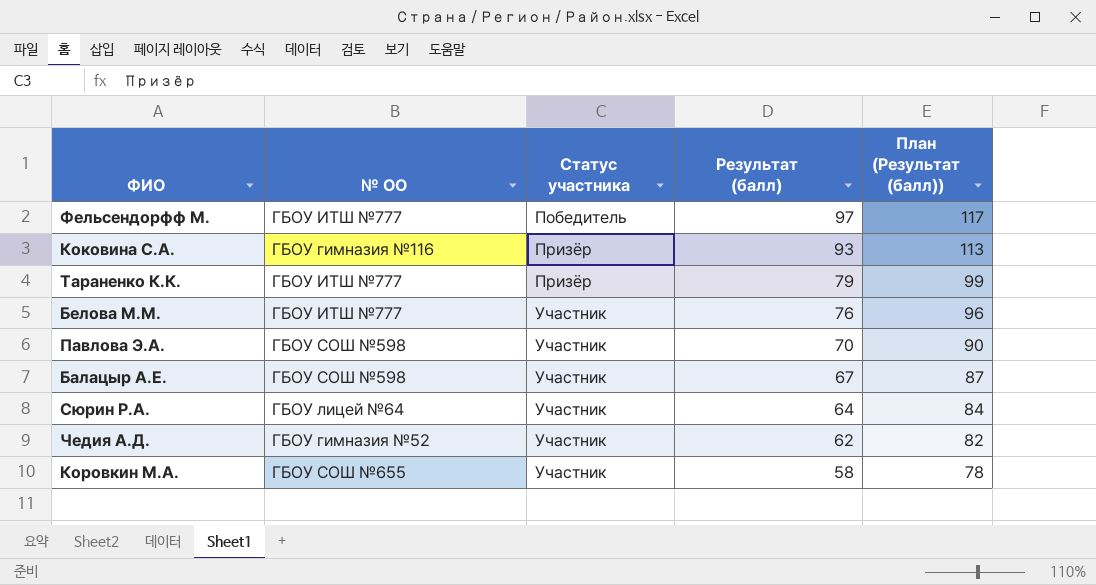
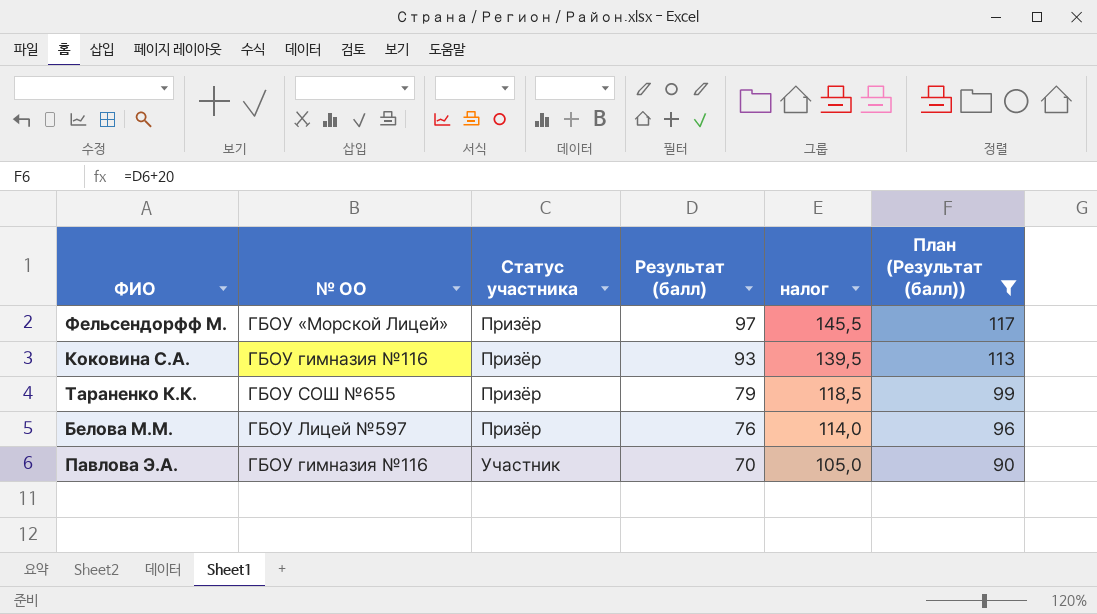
filter: none -> План (Результат (балл)) >= 90
column налог | formula: none -> [Результат (балл)] * 1,5
Фельсендорфф М. | № ОО: ГБОУ ИТШ №777 -> ГБОУ «Морской Лицей»
Фельсендорфф М. | Статус участника: Победитель -> Призёр
Тараненко К.К. | № ОО: ГБОУ ИТШ №777 -> ГБОУ СОШ №655
Белова М.М. | № ОО: ГБОУ ИТШ №777 -> ГБОУ Лицей №597
Белова М.М. | Статус участника: Участник -> Призёр
Павлова Э.А. | № ОО: ГБОУ СОШ №598 -> ГБОУ гимназия №116

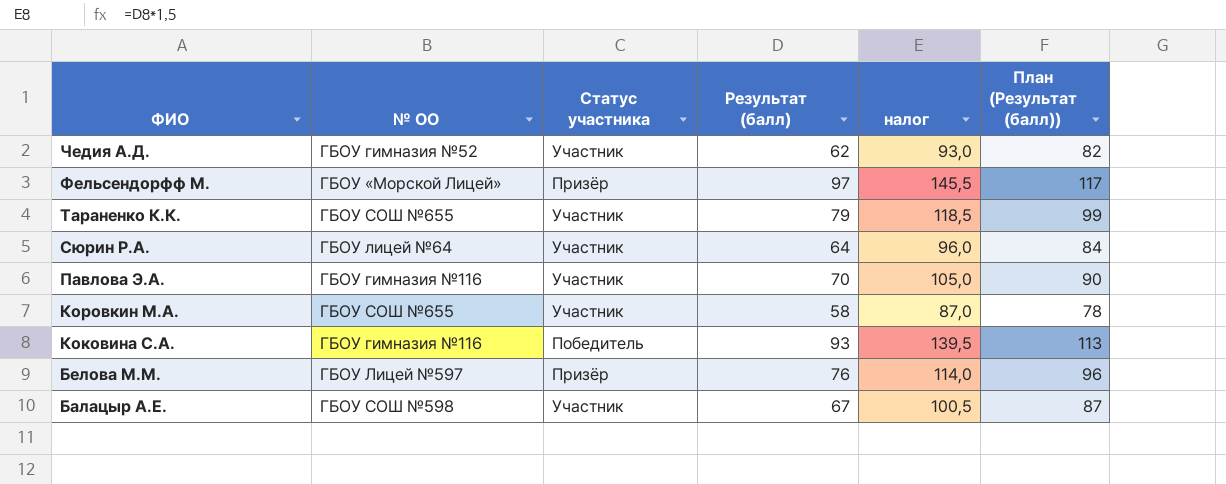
filter: План (Результат (балл)) >= 90 -> none
row order: Статус участника ascending -> ФИО descending
Тараненко К.К. | Статус участника: Призёр -> Участник
Коковина С.А. | Статус участника: Призёр -> Победитель

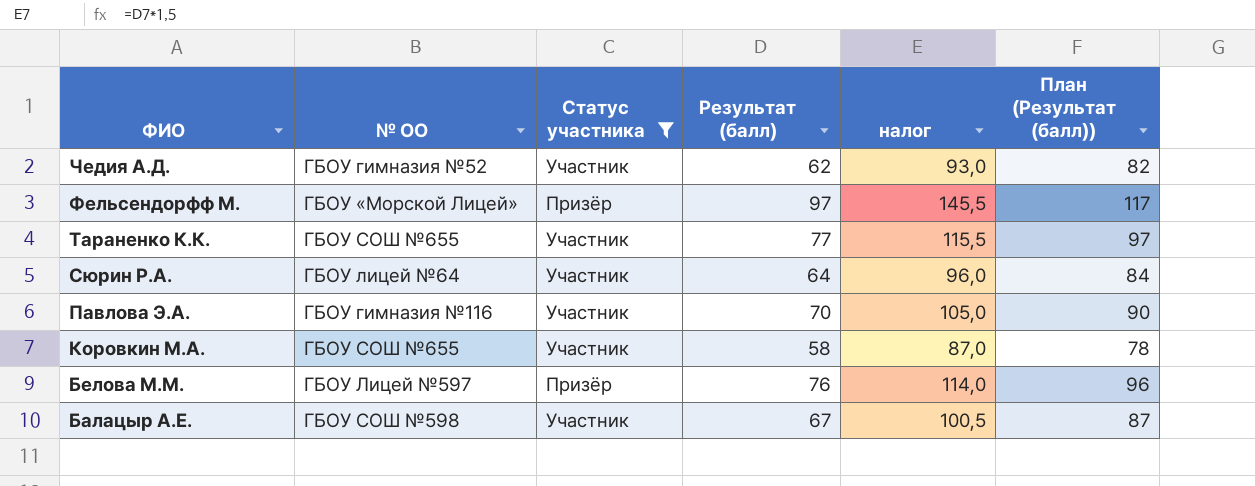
filter: none -> Статус участника != Победитель
Тараненко К.К. | Результат (балл): 79 -> 77
Тараненко К.К. | налог: 118,5 -> 115,5
Тараненко К.К. | План (Результат (балл)): 99 -> 97

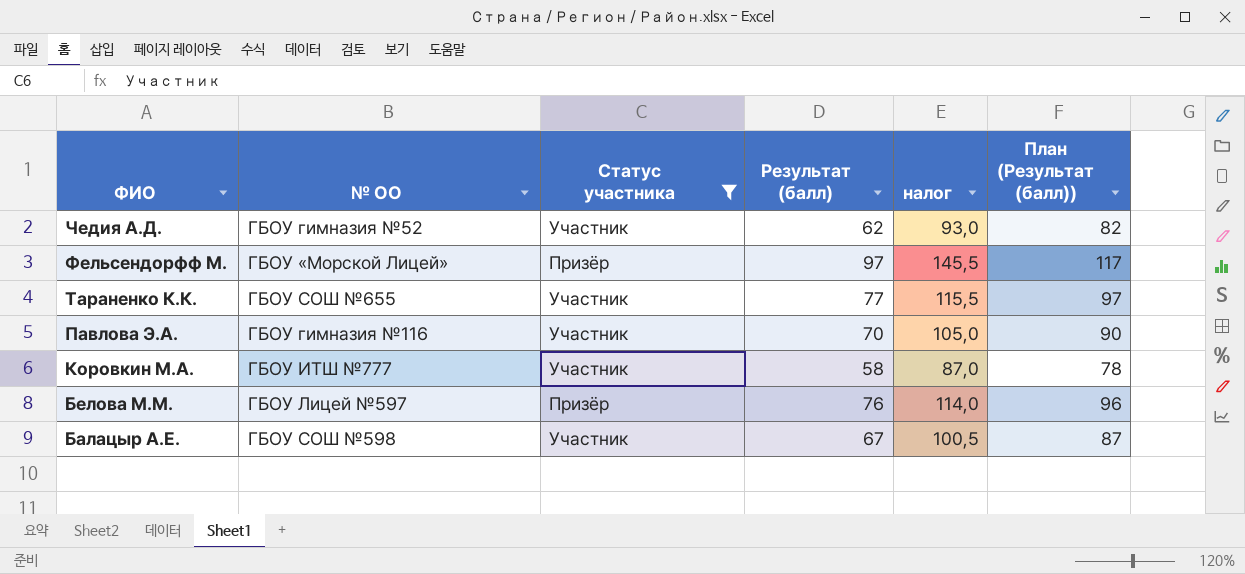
row Сюрин Р.А.: ГБОУ лицей №64 | Участник | 64 | 96,0 | 84 -> none
Коровкин М.А. | № ОО: ГБОУ СОШ №655 -> ГБОУ ИТШ №777

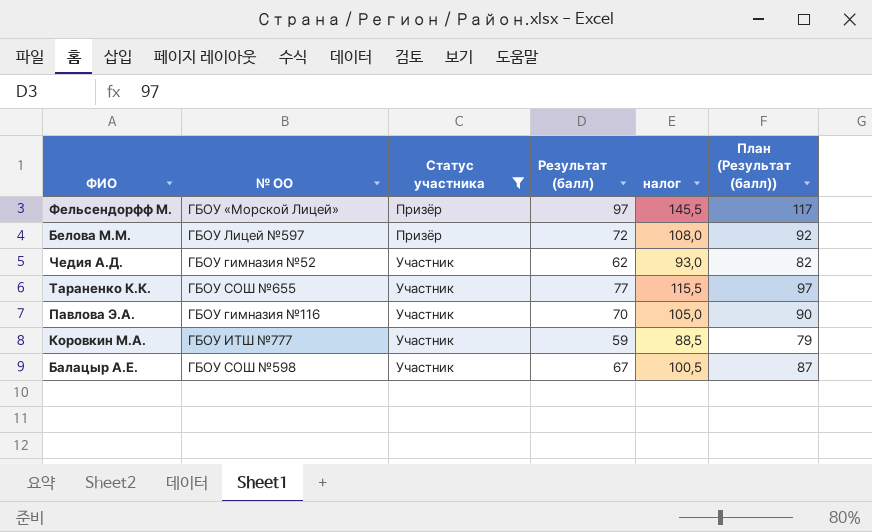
row order: ФИО descending -> Статус участника ascending
Белова М.М. | Результат (балл): 76 -> 72
Белова М.М. | налог: 114,0 -> 108,0
Белова М.М. | План (Результат (балл)): 96 -> 92
Коровкин М.А. | Результат (балл): 58 -> 59
Коровкин М.А. | налог: 87,0 -> 88,5
Коровкин М.А. | План (Результат (балл)): 78 -> 79

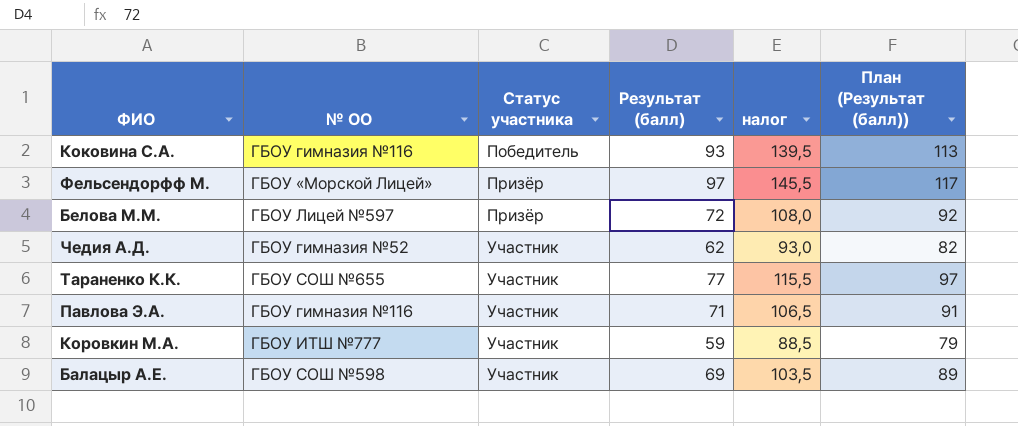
filter: Статус участника != Победитель -> none
Павлова Э.А. | Результат (балл): 70 -> 71
Павлова Э.А. | налог: 105,0 -> 106,5
Павлова Э.А. | План (Результат (балл)): 90 -> 91
Балацыр А.Е. | Результат (балл): 67 -> 69
Балацыр А.Е. | налог: 100,5 -> 103,5
Балацыр А.Е. | План (Результат (балл)): 87 -> 89

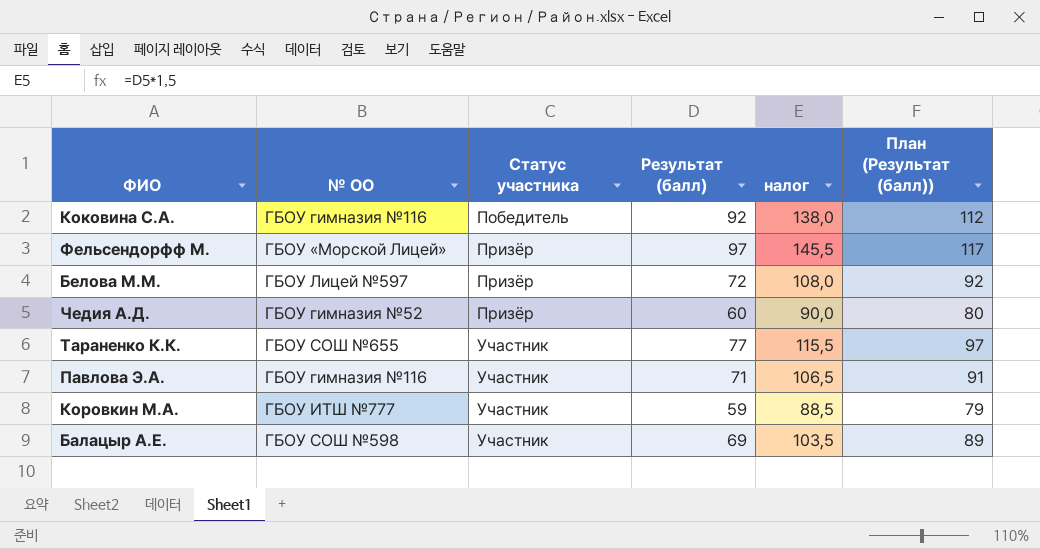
Коковина С.А. | Результат (балл): 93 -> 92
Коковина С.А. | налог: 139,5 -> 138,0
Коковина С.А. | План (Результат (балл)): 113 -> 112
Чедия А.Д. | Статус участника: Участник -> Призёр
Чедия А.Д. | Результат (балл): 62 -> 60
Чедия А.Д. | налог: 93,0 -> 90,0
Чедия А.Д. | План (Результат (балл)): 82 -> 80

